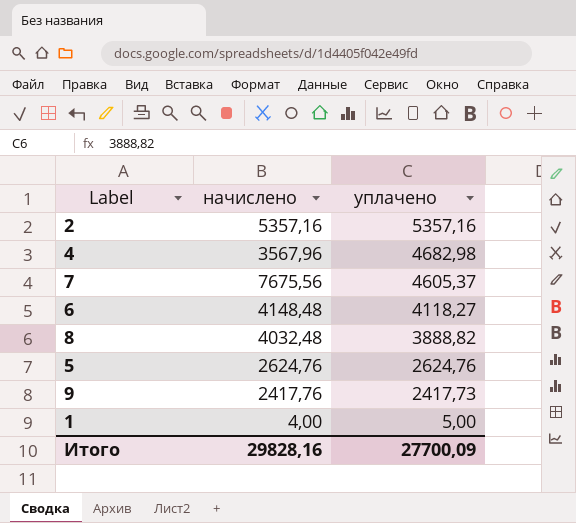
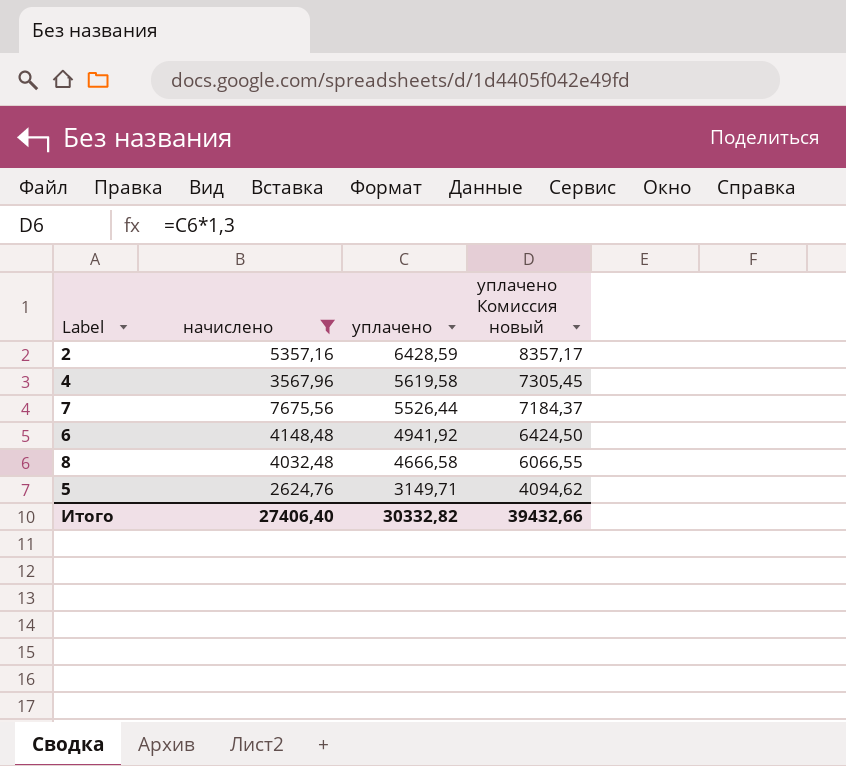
filter: none -> начислено >= 2624,76
column уплачено Комиссия новый | formula: none -> [уплачено] * 1,3
2 | уплачено: 5357,16 -> 6428,59
4 | уплачено: 4682,98 -> 5619,58
7 | уплачено: 4605,37 -> 5526,44
6 | уплачено: 4118,27 -> 4941,92
8 | уплачено: 3888,82 -> 4666,58
5 | уплачено: 2624,76 -> 3149,71
Итого | начислено: 29828,16 -> 27406,40
Итого | уплачено: 27700,09 -> 30332,82

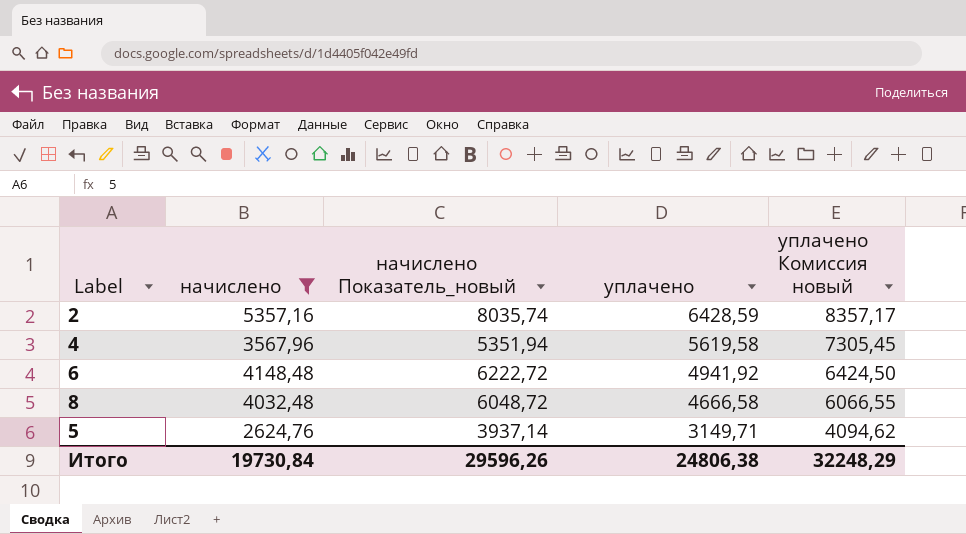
column начислено Показатель_новый | formula: none -> [начислено] * 1,5
row 7: 7675,56 | 5526,44 | 7184,37 -> none
Итого | начислено: 27406,40 -> 19730,84
Итого | уплачено: 30332,82 -> 24806,38
Итого | уплачено Комиссия новый: 39432,66 -> 32248,29

